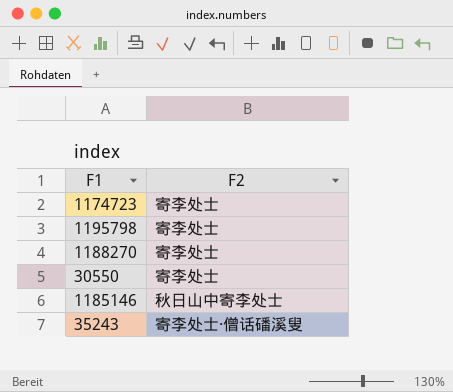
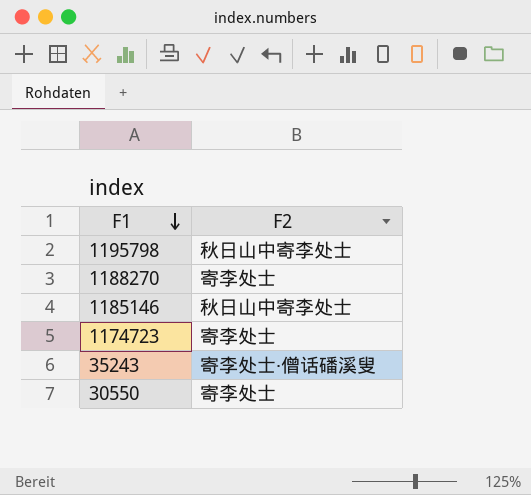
row order: none -> F1 descending
1195798 | F2: 寄李处士 -> 秋日山中寄李处士

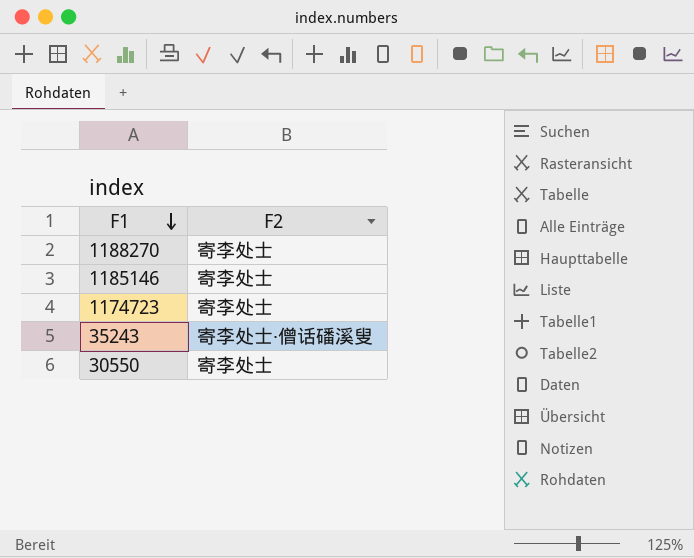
row 1195798: 秋日山中寄李处士 -> none
1185146 | F2: 秋日山中寄李处士 -> 寄李处士

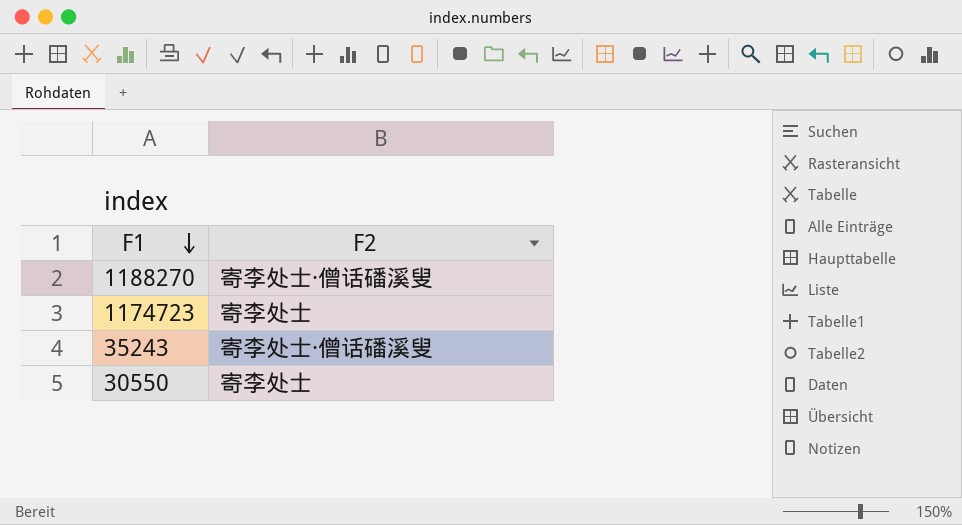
row 1185146: 寄李处士 -> none
1188270 | F2: 寄李处士 -> 寄李处士·僧话磻溪叟

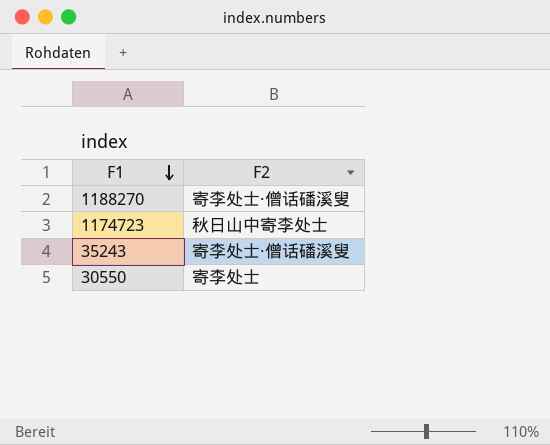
1174723 | F2: 寄李处士 -> 秋日山中寄李处士

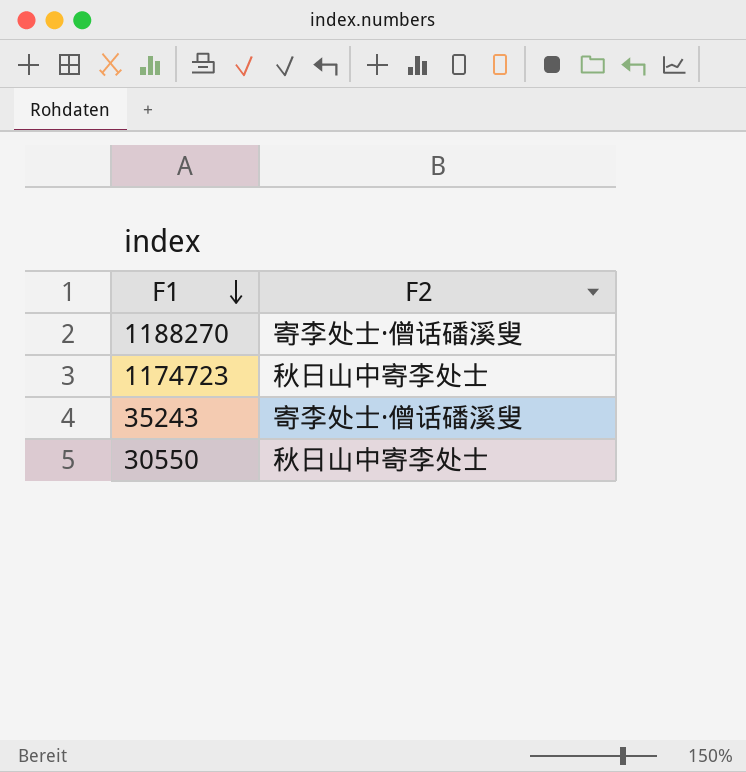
30550 | F2: 寄李处士 -> 秋日山中寄李处士

